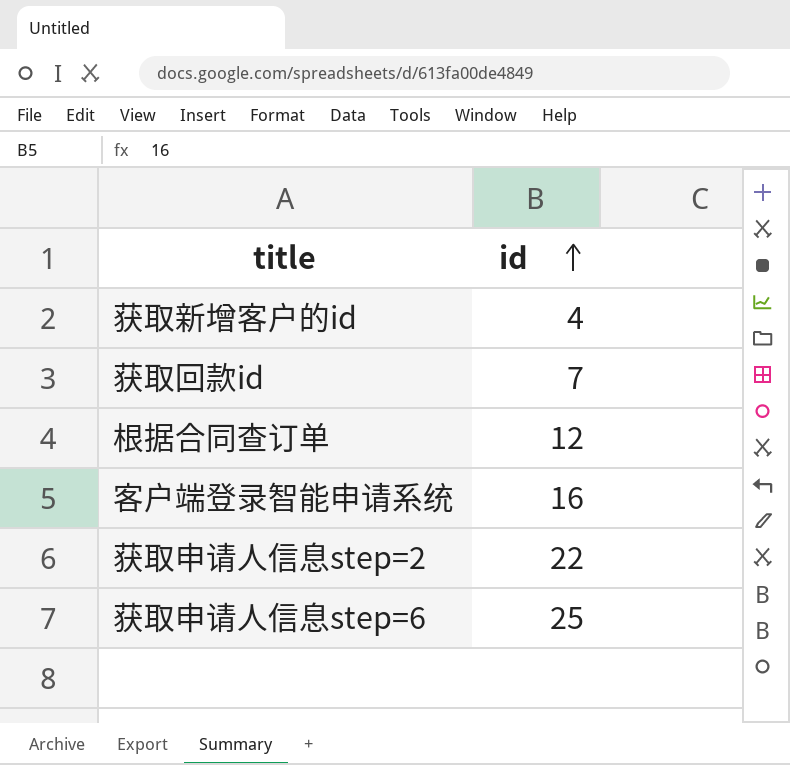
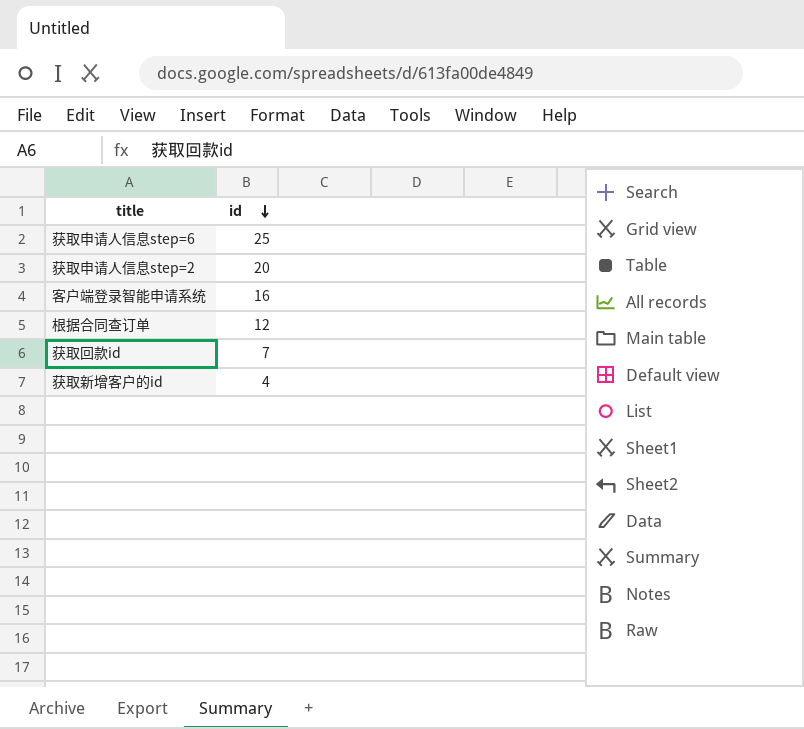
row order: id ascending -> id descending
获取申请人信息step=2 | id: 22 -> 20

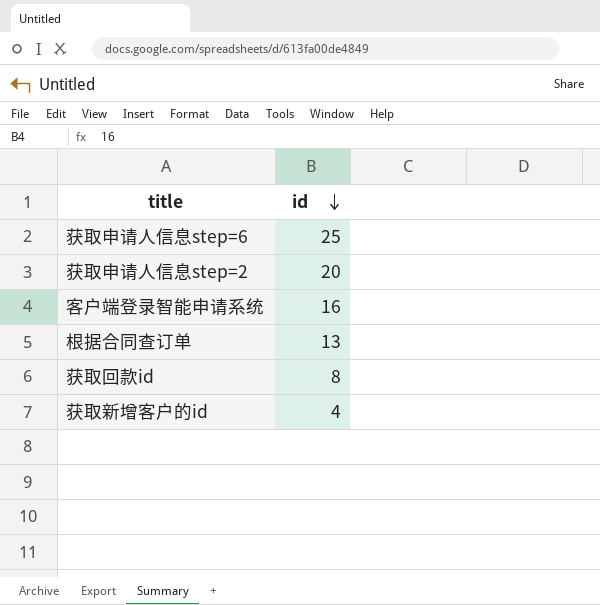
根据合同查订单 | id: 12 -> 13
获取回款id | id: 7 -> 8

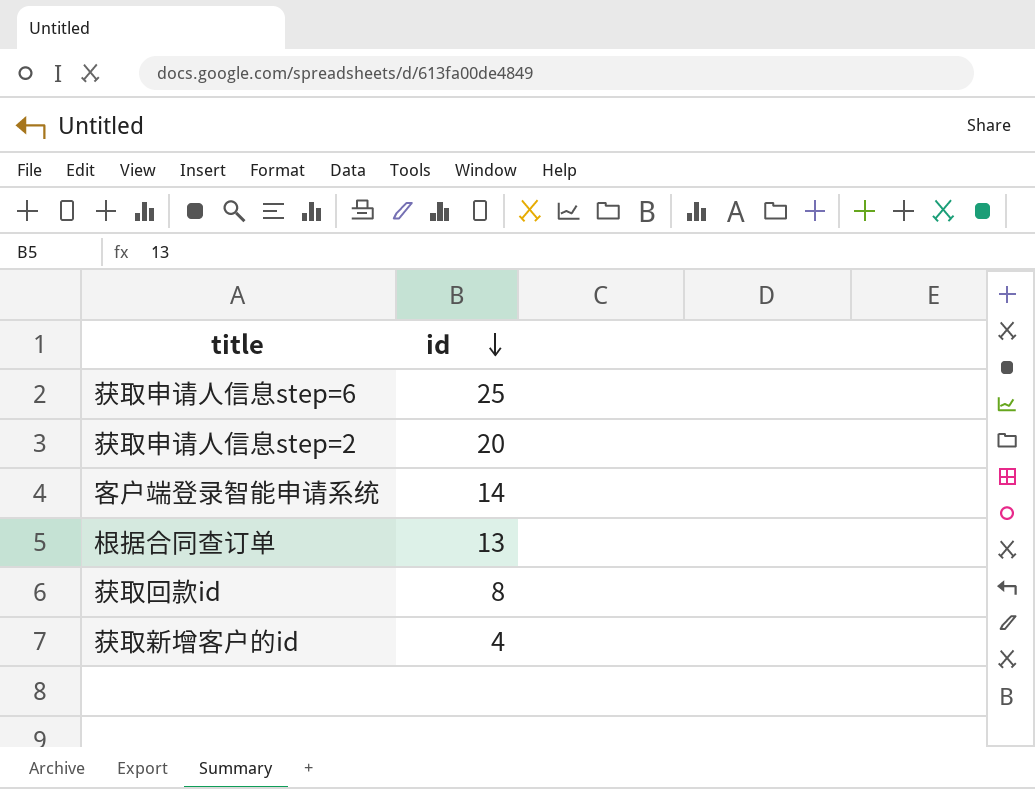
客户端登录智能申请系统 | id: 16 -> 14

